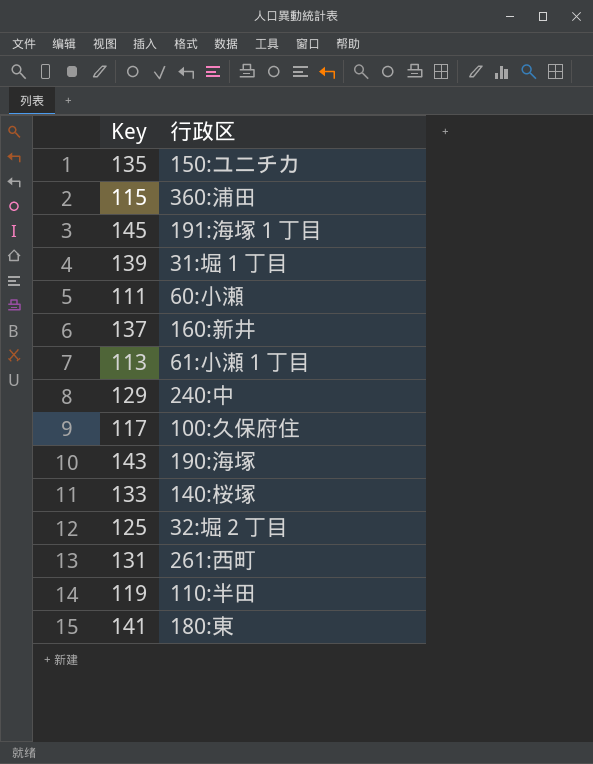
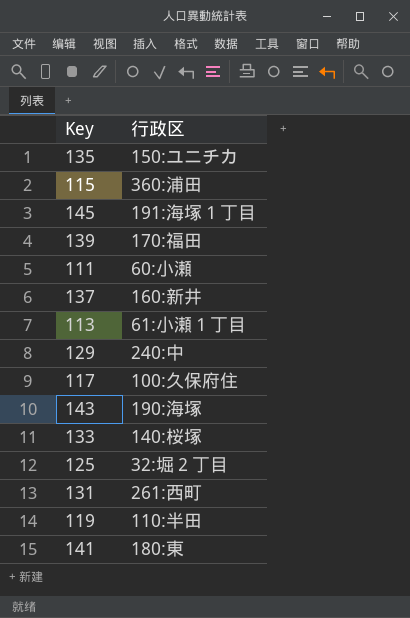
139 | 行政区: 31:堀１丁目 -> 170:福田

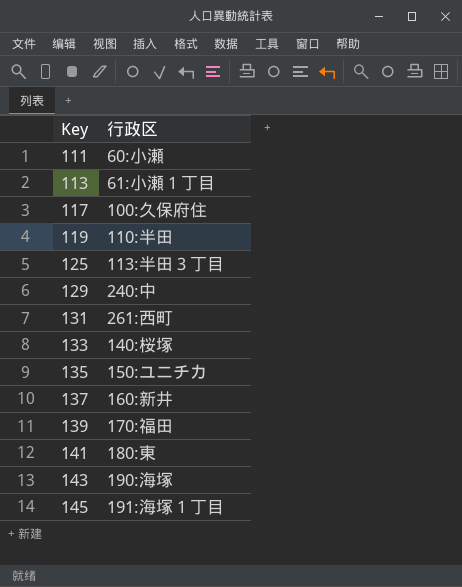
row order: none -> Key ascending
row 115: 360:浦田 -> none
125 | 行政区: 32:堀２丁目 -> 113:半田３丁目

